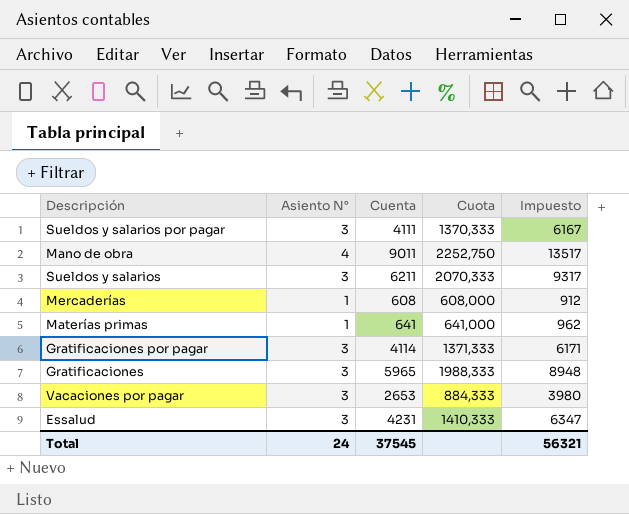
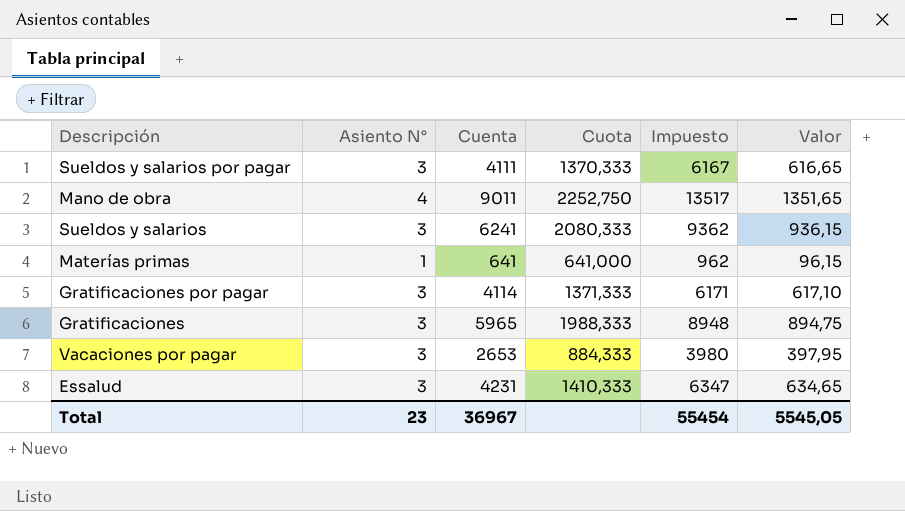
column Valor | formula: none -> [Cuenta] * 0,15
row Mercaderías: 1 | 608 | 608,000 | 912 -> none
Sueldos y salarios | Cuenta: 6211 -> 6241
Sueldos y salarios | Cuota: 2070,333 -> 2080,333
Sueldos y salarios | Impuesto: 9317 -> 9362
Total | Asiento N°: 24 -> 23
Total | Cuenta: 37545 -> 36967
Total | Impuesto: 56321 -> 55454

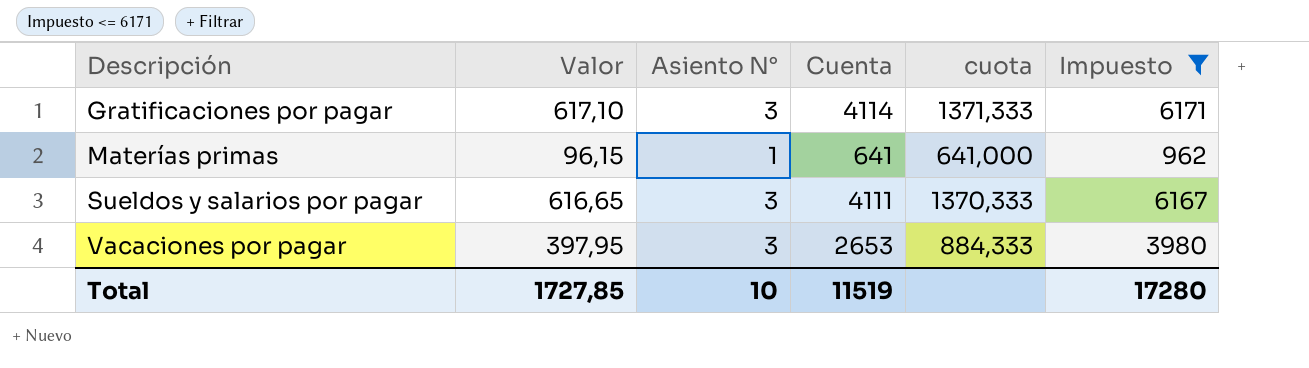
filter: none -> Impuesto <= 6171
row order: none -> Descripción ascending
column Valor | position: 6 -> 2
column name: Cuota -> cuota
Total | Valor: 5545,05 -> 1727,85
Total | Asiento N°: 23 -> 10
Total | Cuenta: 36967 -> 11519
Total | Impuesto: 55454 -> 17280

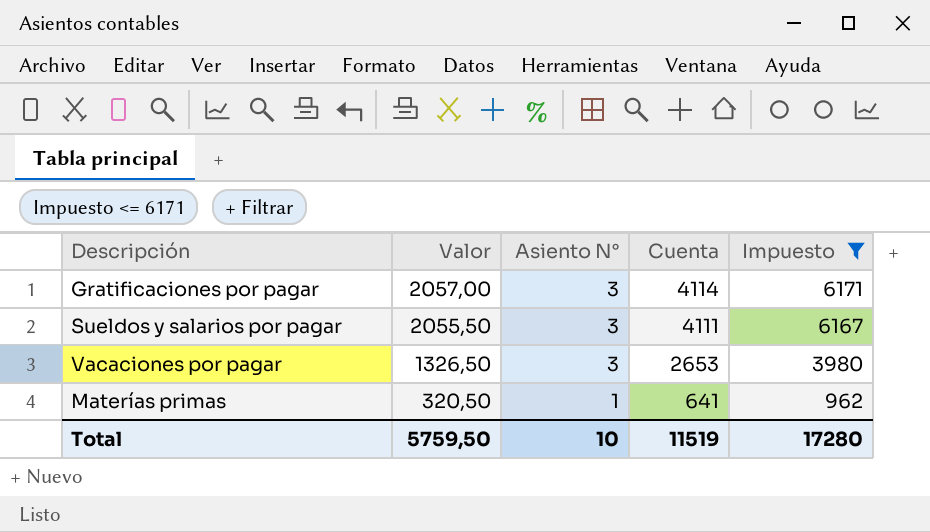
row order: Descripción ascending -> Valor descending
column cuota | formula: [Cuenta] / [Asiento N°] -> none
column Valor | formula: [Cuenta] * 0,15 -> [Cuenta] * 0,5
Total | Valor: 1727,85 -> 5759,50

